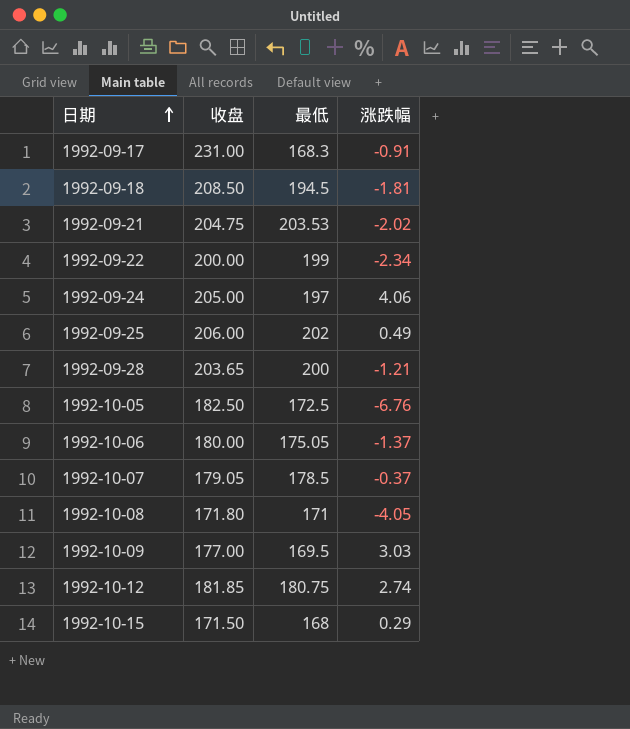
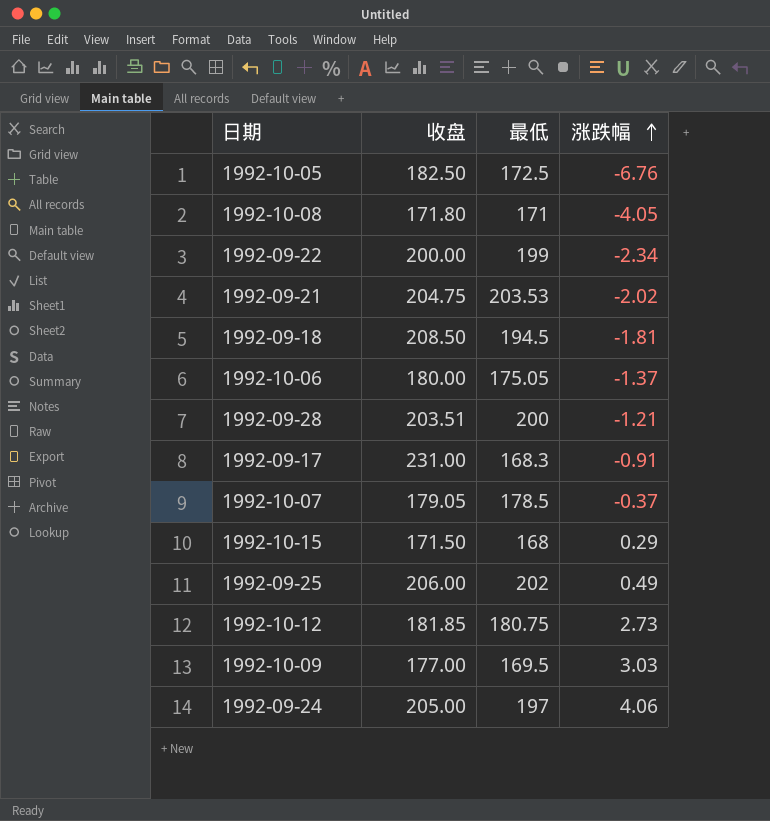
row order: 日期 ascending -> 涨跌幅 ascending
1992-09-28 | 收盘: 203.65 -> 203.51
1992-10-12 | 涨跌幅: 2.74 -> 2.73

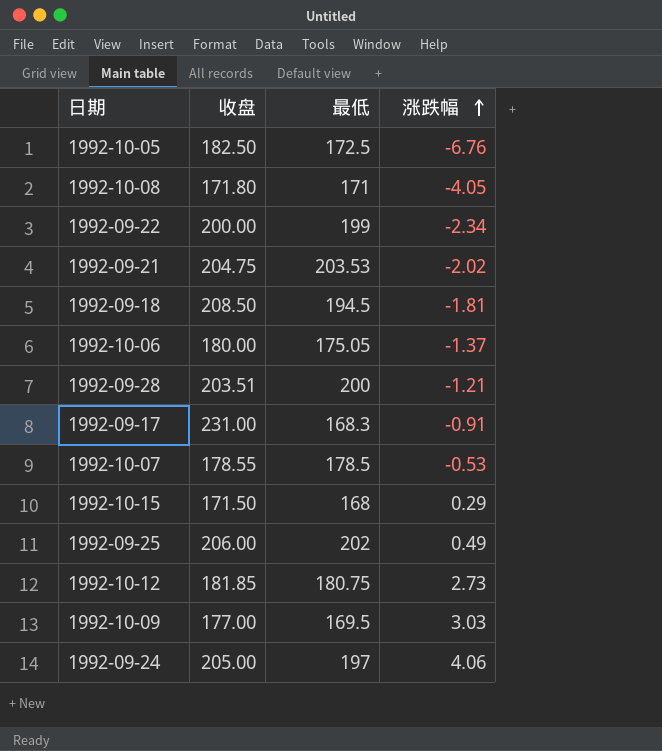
1992-10-07 | 收盘: 179.05 -> 178.55
1992-10-07 | 涨跌幅: -0.37 -> -0.53

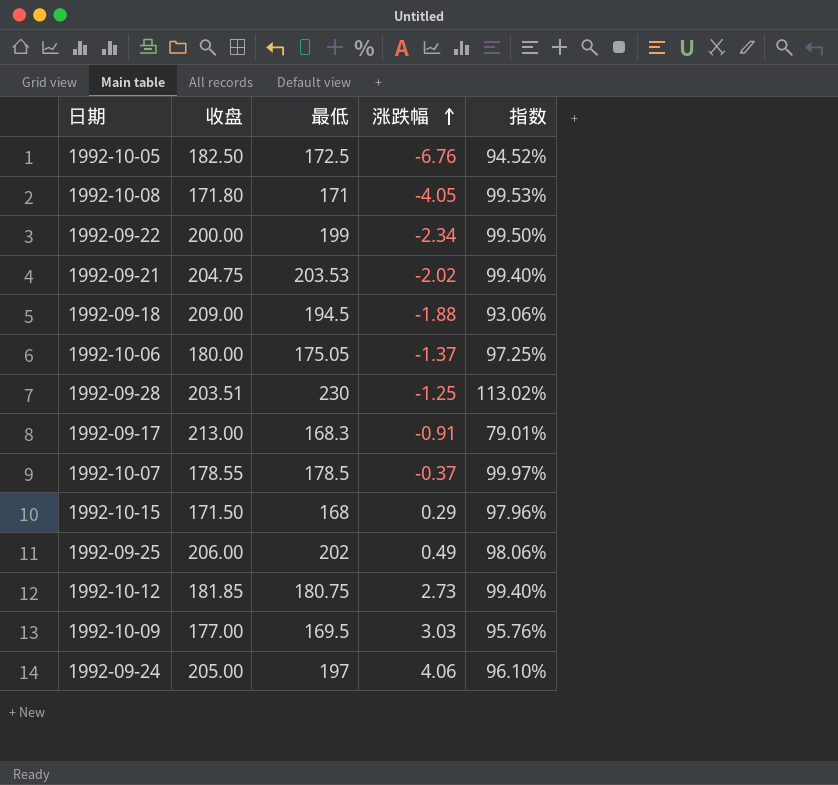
column 指数 | formula: none -> [最低] / [收盘]
1992-09-18 | 收盘: 208.50 -> 209.00
1992-09-18 | 涨跌幅: -1.81 -> -1.88
1992-09-28 | 最低: 200 -> 230
1992-09-28 | 涨跌幅: -1.21 -> -1.25
1992-09-17 | 收盘: 231.00 -> 213.00
1992-10-07 | 涨跌幅: -0.53 -> -0.37

